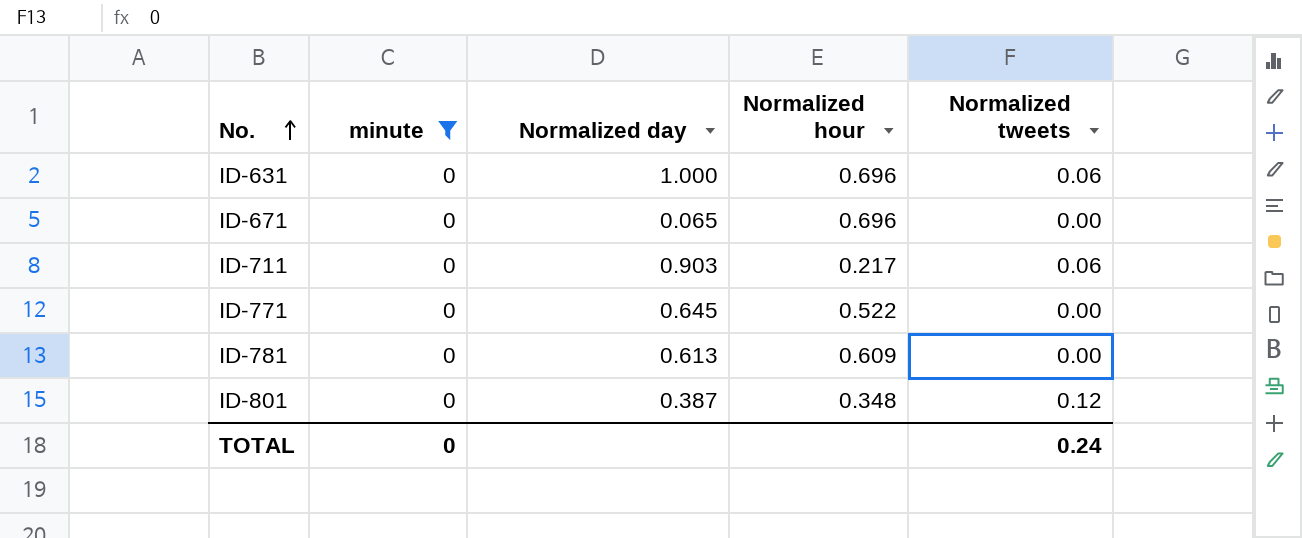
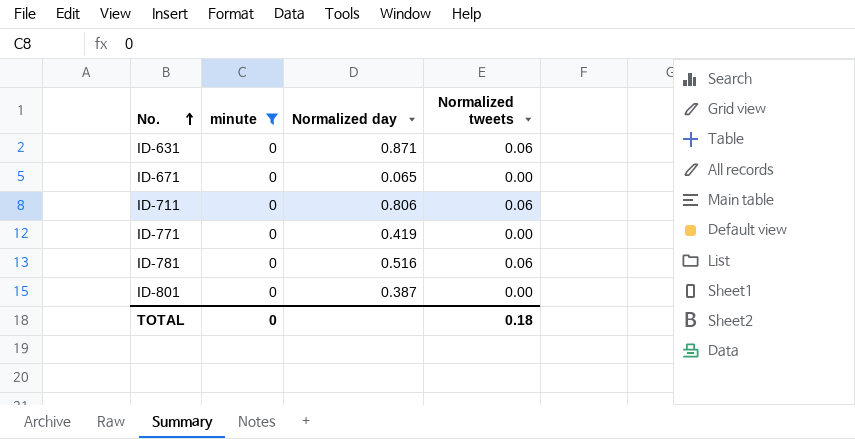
column Normalized hour | position: 4 -> none
ID-631 | Normalized day: 1.000 -> 0.871
ID-711 | Normalized day: 0.903 -> 0.806
ID-771 | Normalized day: 0.645 -> 0.419
ID-781 | Normalized day: 0.613 -> 0.516
ID-781 | Normalized tweets: 0.00 -> 0.06
ID-801 | Normalized tweets: 0.12 -> 0.00
TOTAL | Normalized tweets: 0.24 -> 0.18

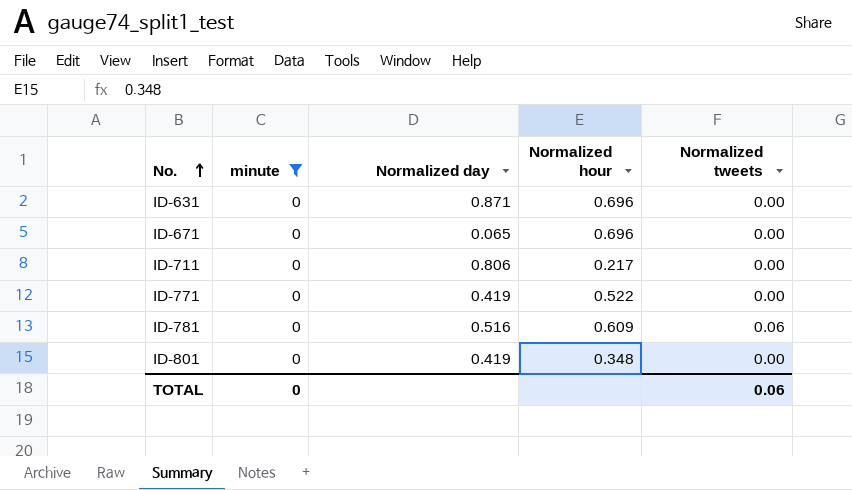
column Normalized hour | position: none -> 4
ID-631 | Normalized tweets: 0.06 -> 0.00
ID-711 | Normalized tweets: 0.06 -> 0.00
ID-801 | Normalized day: 0.387 -> 0.419
TOTAL | Normalized tweets: 0.18 -> 0.06

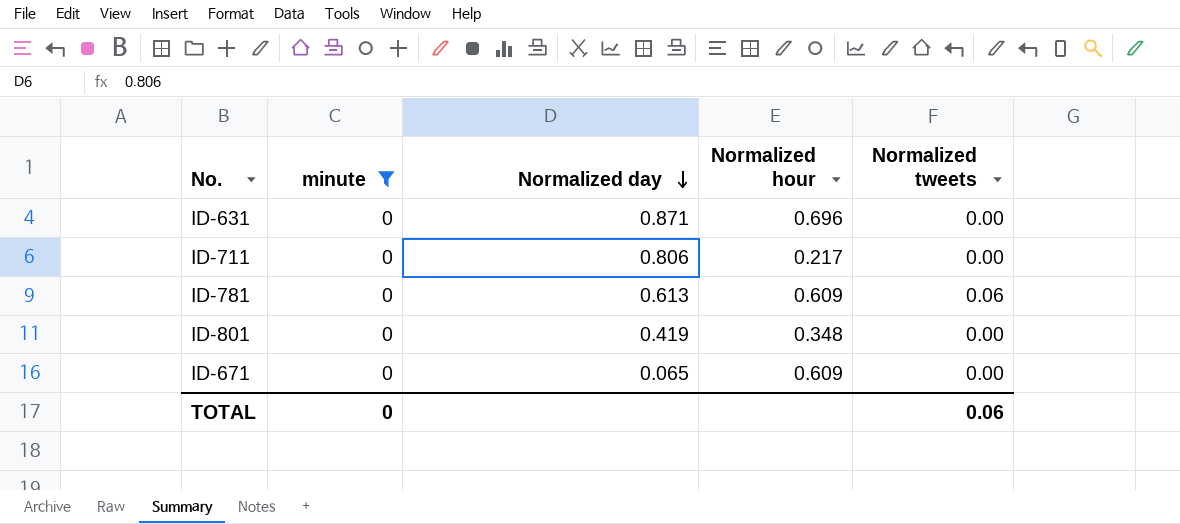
row order: No. ascending -> Normalized day descending
row ID-771: 0 | 0.419 | 0.522 | 0.00 -> none
ID-781 | Normalized day: 0.516 -> 0.613
ID-671 | Normalized hour: 0.696 -> 0.609

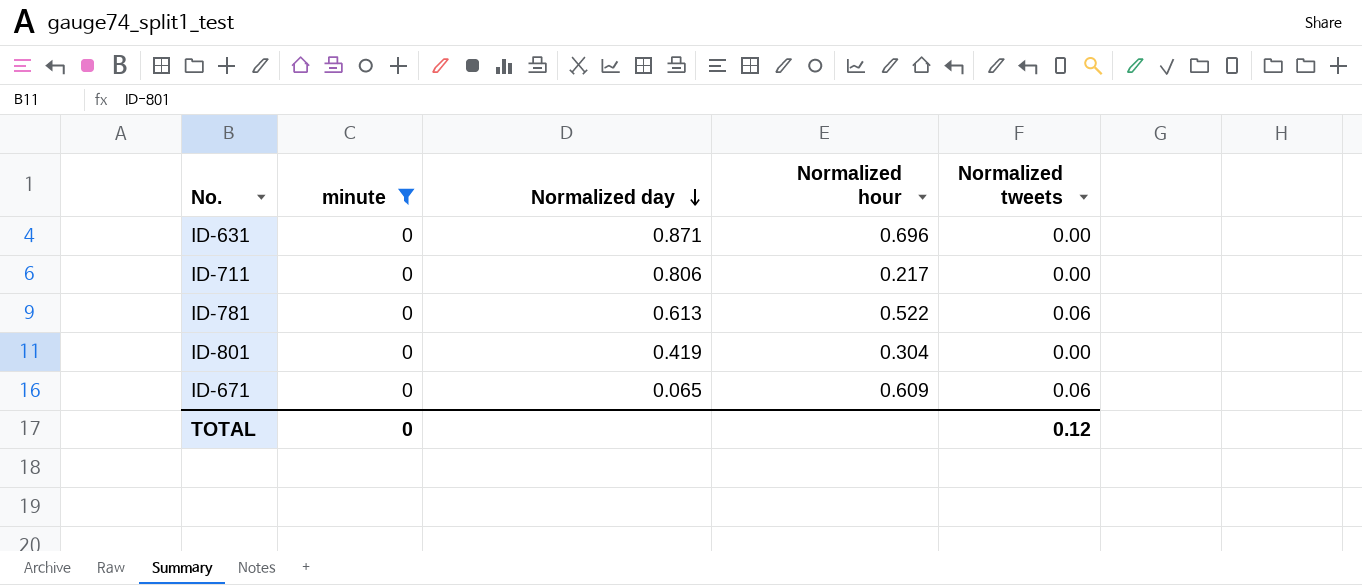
ID-781 | Normalized hour: 0.609 -> 0.522
ID-801 | Normalized hour: 0.348 -> 0.304
ID-671 | Normalized tweets: 0.00 -> 0.06
TOTAL | Normalized tweets: 0.06 -> 0.12

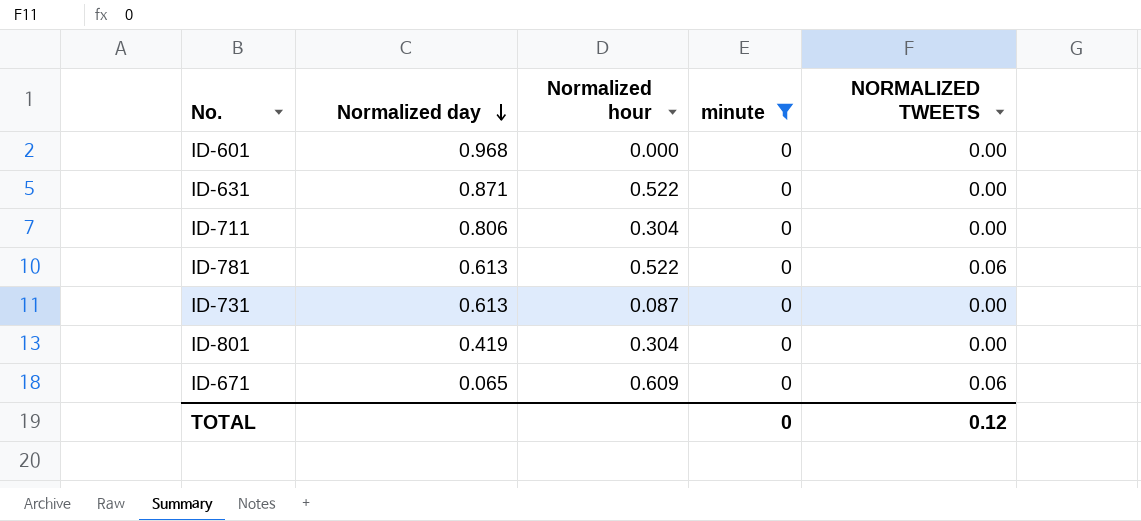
column minute | position: 2 -> 4
column name: Normalized tweets -> NORMALIZED TWEETS
row ID-601: none -> 0.968 | 0.000 | 0 | 0.00
ID-631 | Normalized hour: 0.696 -> 0.522
ID-711 | Normalized hour: 0.217 -> 0.304
row ID-731: none -> 0.613 | 0.087 | 0 | 0.00

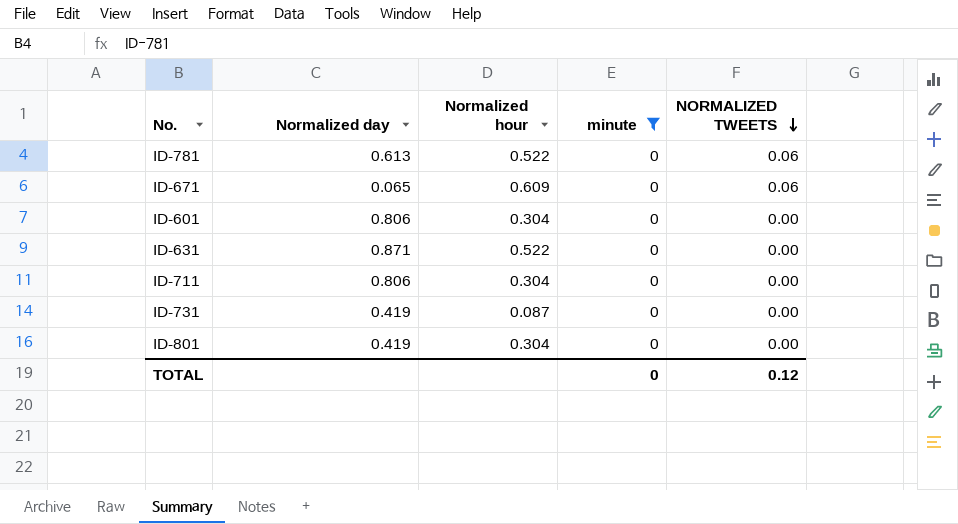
row order: Normalized day descending -> NORMALIZED TWEETS descending
ID-601 | Normalized day: 0.968 -> 0.806
ID-601 | Normalized hour: 0.000 -> 0.304
ID-731 | Normalized day: 0.613 -> 0.419

